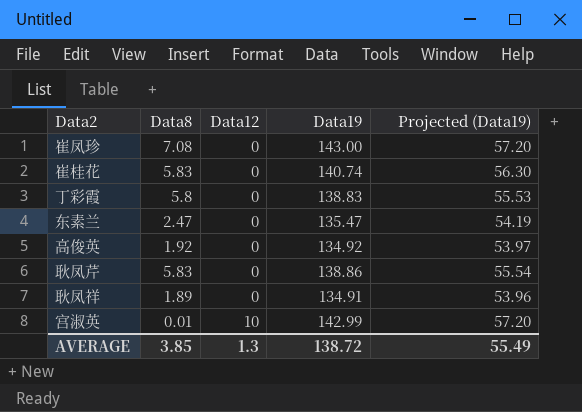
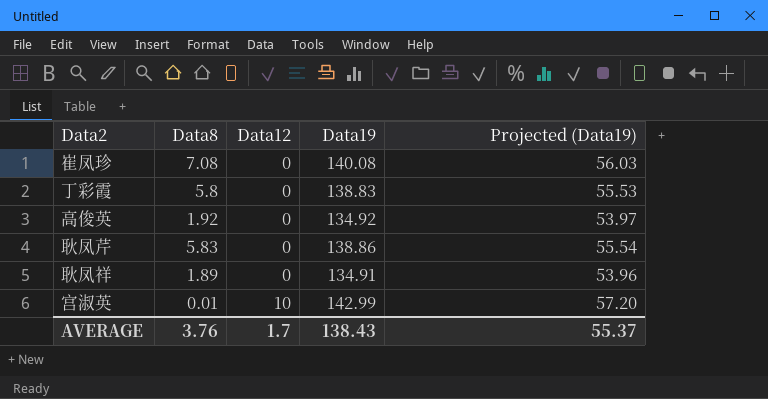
row 崔桂花: 5.83 | 0 | 140.74 | 56.30 -> none
row 东素兰: 2.47 | 0 | 135.47 | 54.19 -> none
崔凤珍 | Data19: 143.00 -> 140.08
崔凤珍 | Projected (Data19): 57.20 -> 56.03
AVERAGE | Data8: 3.85 -> 3.76
AVERAGE | Data12: 1.3 -> 1.7
AVERAGE | Data19: 138.72 -> 138.43
AVERAGE | Projected (Data19): 55.49 -> 55.37

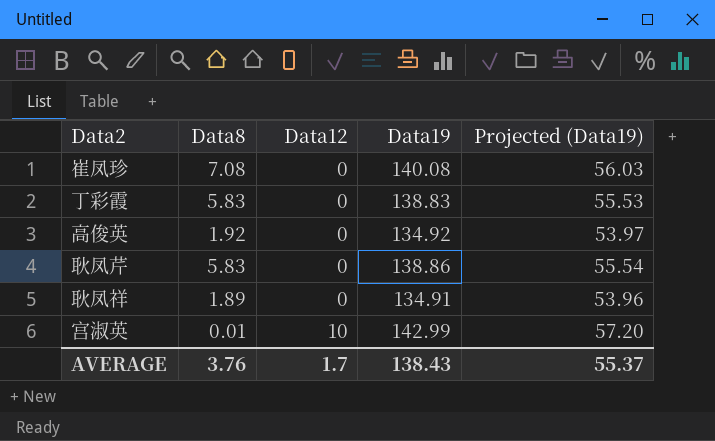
丁彩霞 | Data8: 5.8 -> 5.83

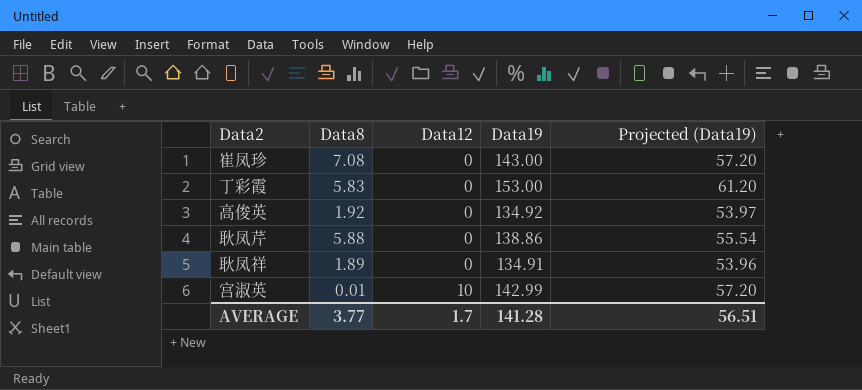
崔凤珍 | Data19: 140.08 -> 143.00
崔凤珍 | Projected (Data19): 56.03 -> 57.20
丁彩霞 | Data19: 138.83 -> 153.00
丁彩霞 | Projected (Data19): 55.53 -> 61.20
耿凤芹 | Data8: 5.83 -> 5.88
AVERAGE | Data8: 3.76 -> 3.77
AVERAGE | Data19: 138.43 -> 141.28
AVERAGE | Projected (Data19): 55.37 -> 56.51

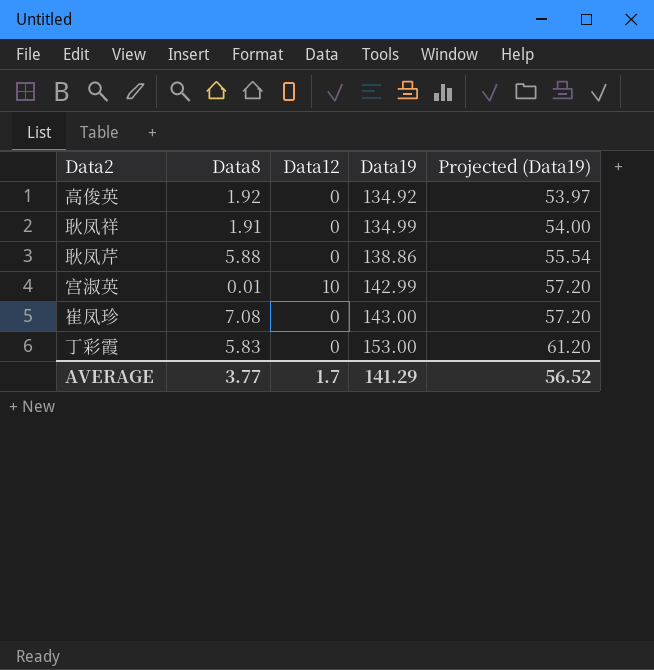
row order: Data12 ascending -> Data19 ascending
耿凤祥 | Data8: 1.89 -> 1.91
耿凤祥 | Data19: 134.91 -> 134.99
耿凤祥 | Projected (Data19): 53.96 -> 54.00
AVERAGE | Data19: 141.28 -> 141.29
AVERAGE | Projected (Data19): 56.51 -> 56.52

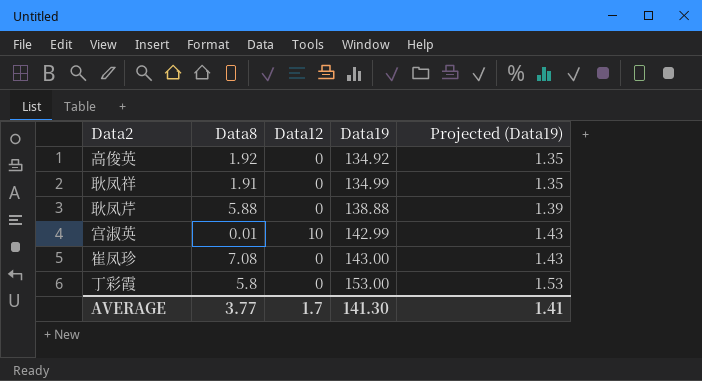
column Projected (Data19) | formula: [Data19] * 0.4 -> [Data19] * 0.01
耿凤芹 | Data19: 138.86 -> 138.88
丁彩霞 | Data8: 5.83 -> 5.8
AVERAGE | Data19: 141.29 -> 141.30
AVERAGE | Projected (Data19): 56.52 -> 1.41

